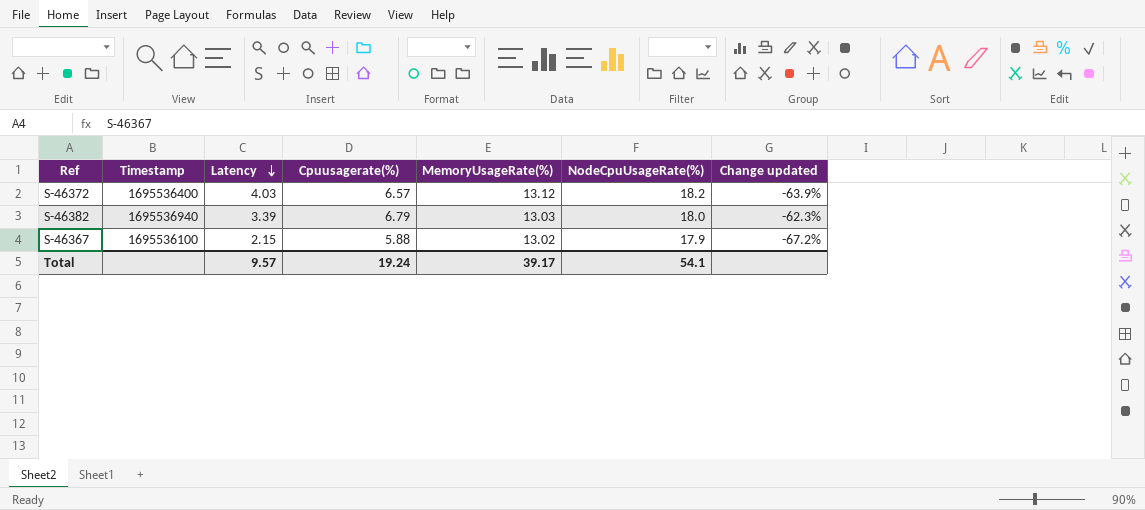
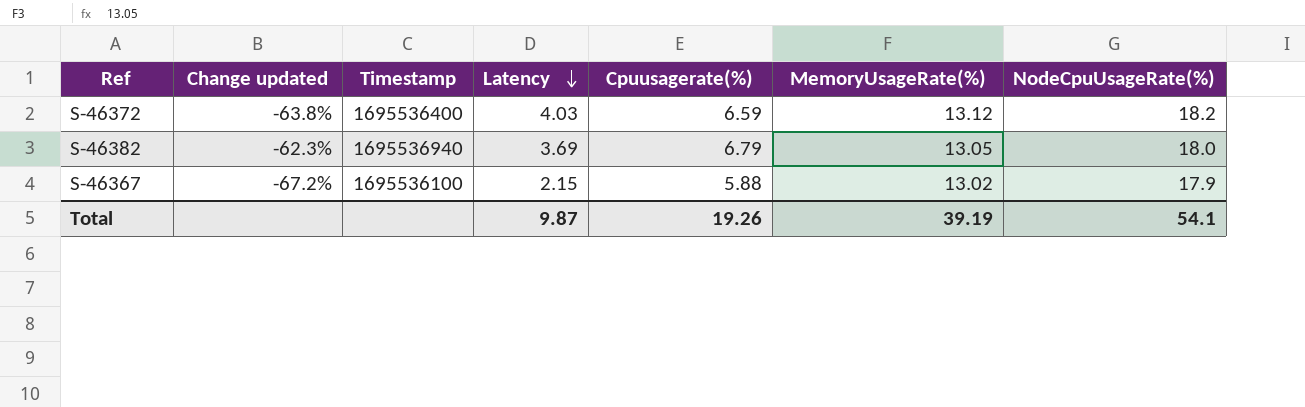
column Change updated | position: 7 -> 2
S-46372 | Change updated: -63.9% -> -63.8%
S-46372 | Cpuusagerate(%): 6.57 -> 6.59
S-46382 | Latency: 3.39 -> 3.69
S-46382 | MemoryUsageRate(%): 13.03 -> 13.05
Total | Latency: 9.57 -> 9.87
Total | Cpuusagerate(%): 19.24 -> 19.26
Total | MemoryUsageRate(%): 39.17 -> 39.19

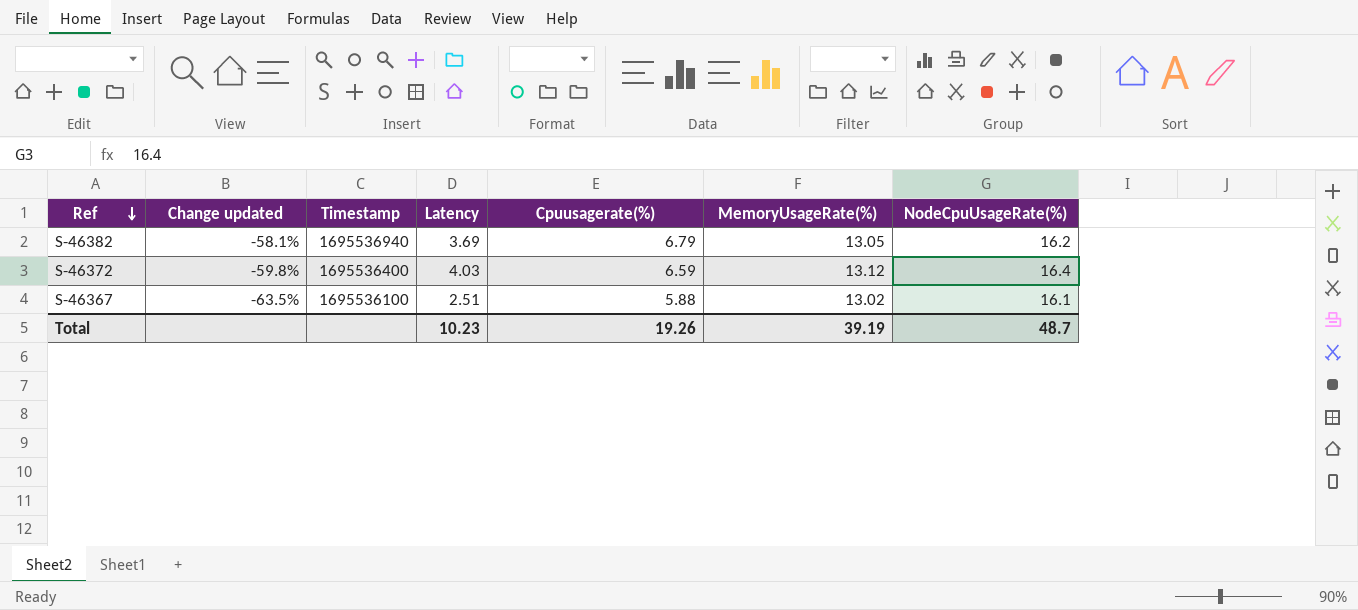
row order: Latency descending -> Ref descending
S-46382 | Change updated: -62.3% -> -58.1%
S-46382 | NodeCpuUsageRate(%): 18.0 -> 16.2
S-46372 | Change updated: -63.8% -> -59.8%
S-46372 | NodeCpuUsageRate(%): 18.2 -> 16.4
S-46367 | Change updated: -67.2% -> -63.5%
S-46367 | Latency: 2.15 -> 2.51
S-46367 | NodeCpuUsageRate(%): 17.9 -> 16.1
Total | Latency: 9.87 -> 10.23
Total | NodeCpuUsageRate(%): 54.1 -> 48.7

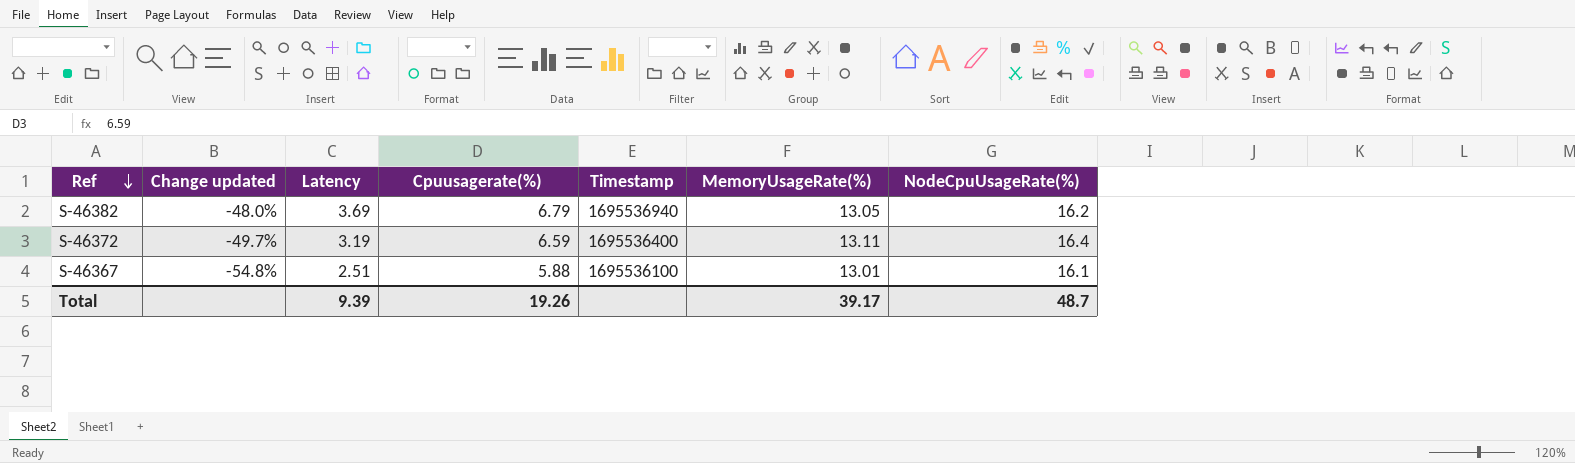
column Change updated | formula: ([Cpuusagerate(%)] - [NodeCpuUsageRate(%)]) / [NodeCpuUsageRate(%)] -> ([Cpuusagerate(%)] - [MemoryUsageRate(%)]) / [MemoryUsageRate(%)]
column Timestamp | position: 3 -> 5
S-46372 | Latency: 4.03 -> 3.19
S-46372 | MemoryUsageRate(%): 13.12 -> 13.11
S-46367 | MemoryUsageRate(%): 13.02 -> 13.01
Total | Latency: 10.23 -> 9.39
Total | MemoryUsageRate(%): 39.19 -> 39.17

